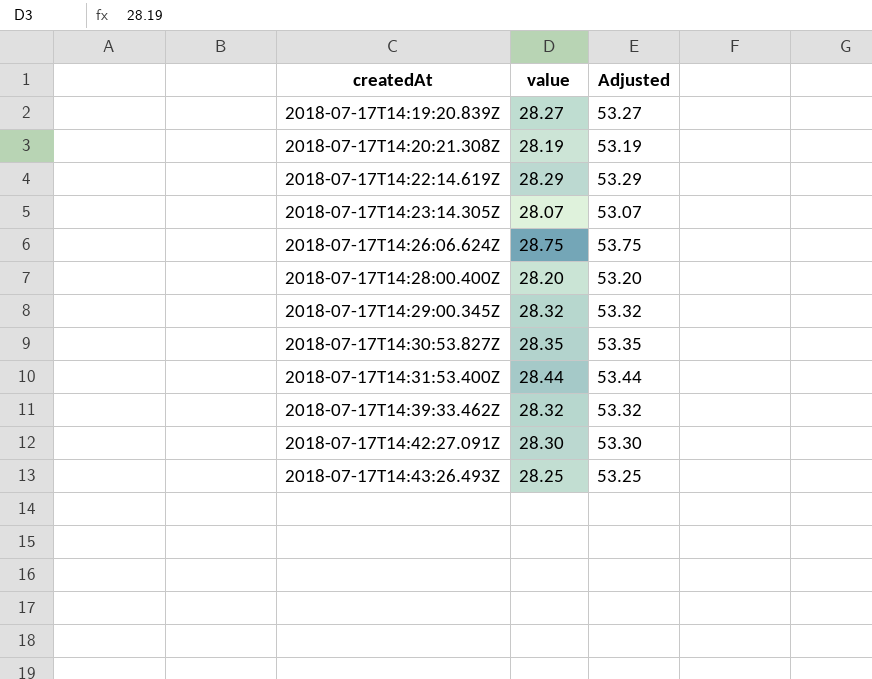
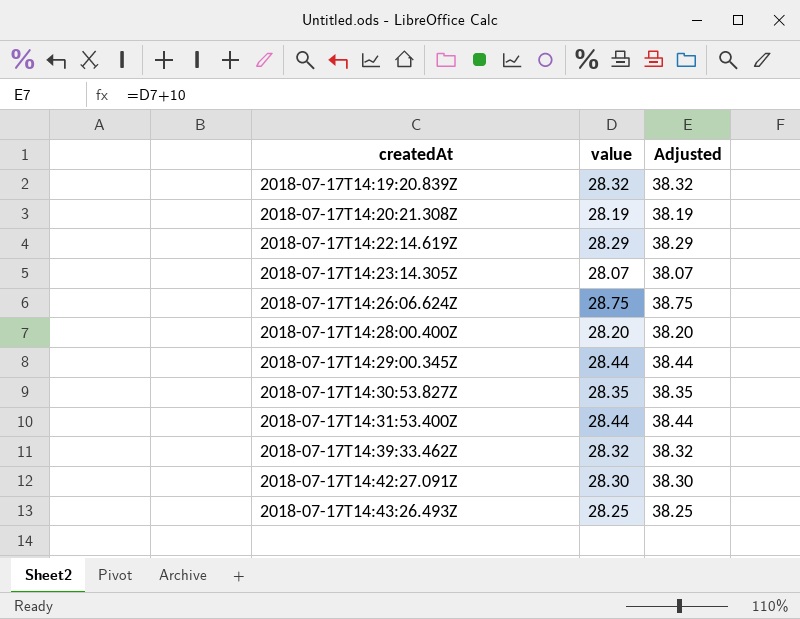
column Adjusted | formula: [value] + 25 -> [value] + 10
2018-07-17T14:19:20.839Z | value: 28.27 -> 28.32
2018-07-17T14:29:00.345Z | value: 28.32 -> 28.44

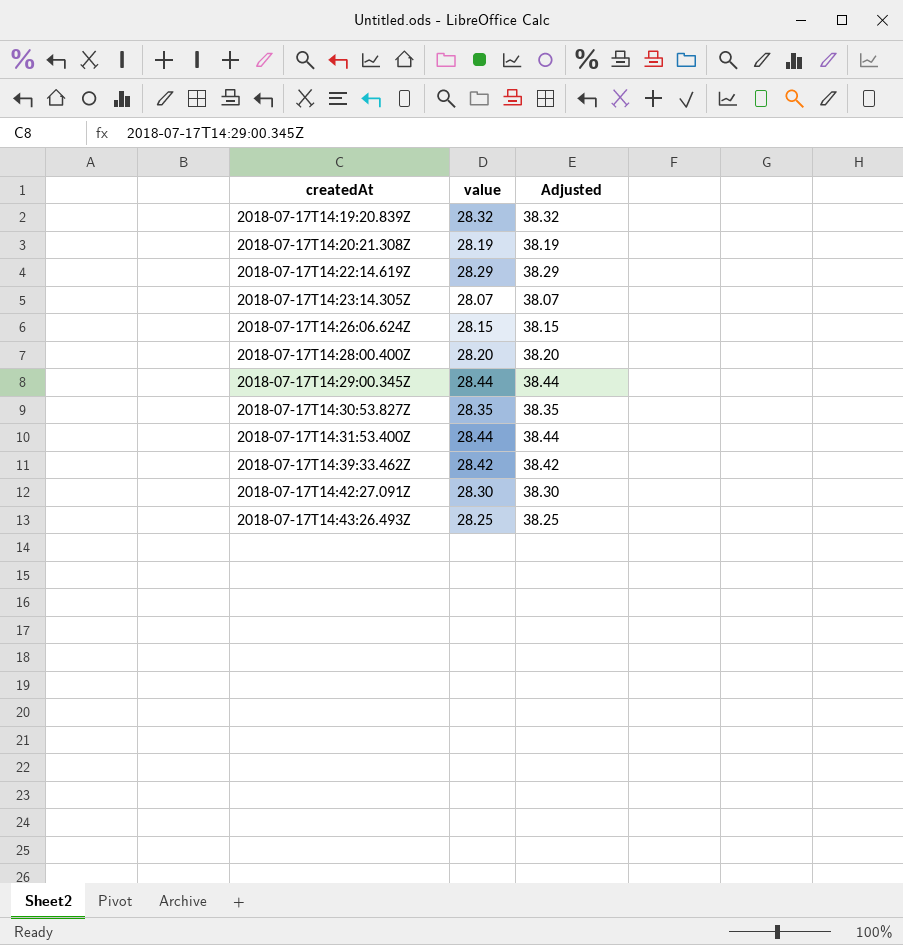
2018-07-17T14:26:06.624Z | value: 28.75 -> 28.15
2018-07-17T14:26:06.624Z | Adjusted: 38.75 -> 38.15
2018-07-17T14:39:33.462Z | value: 28.32 -> 28.42
2018-07-17T14:39:33.462Z | Adjusted: 38.32 -> 38.42

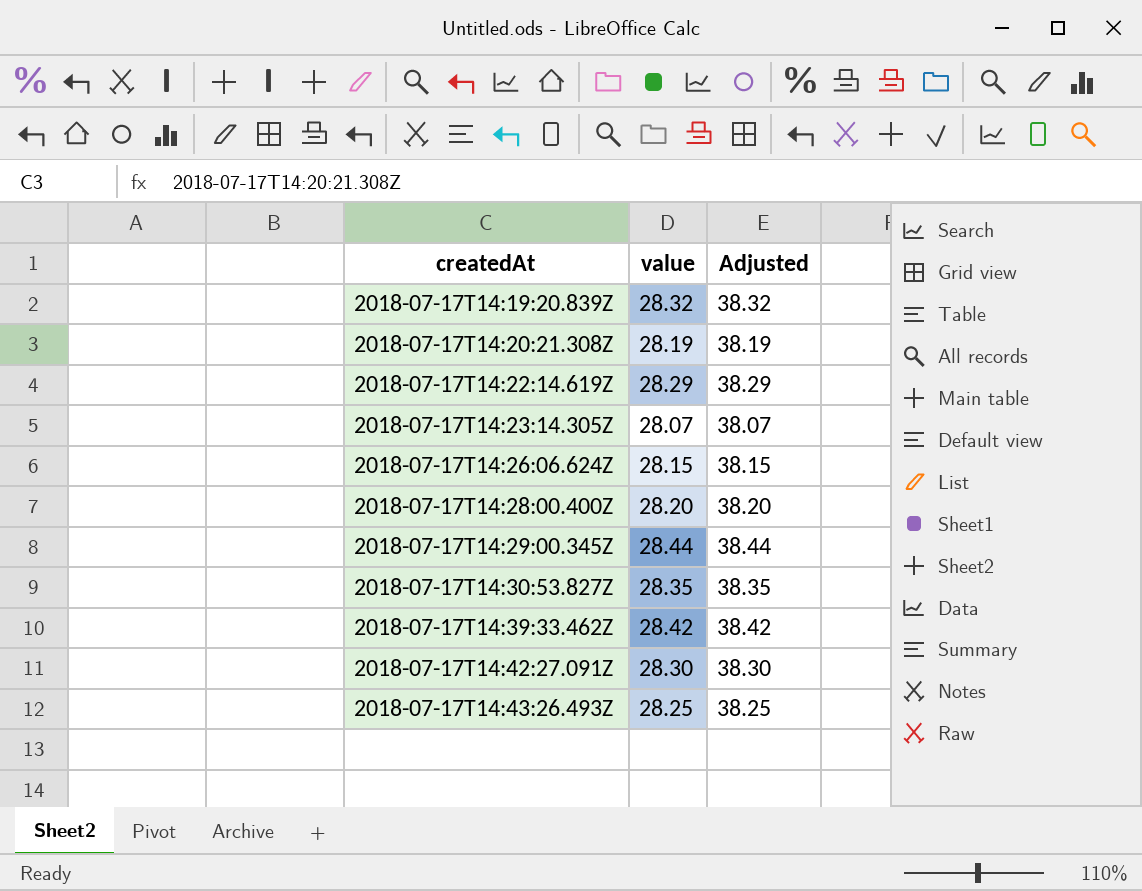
row 2018-07-17T14:31:53.400Z: 28.44 | 38.44 -> none

